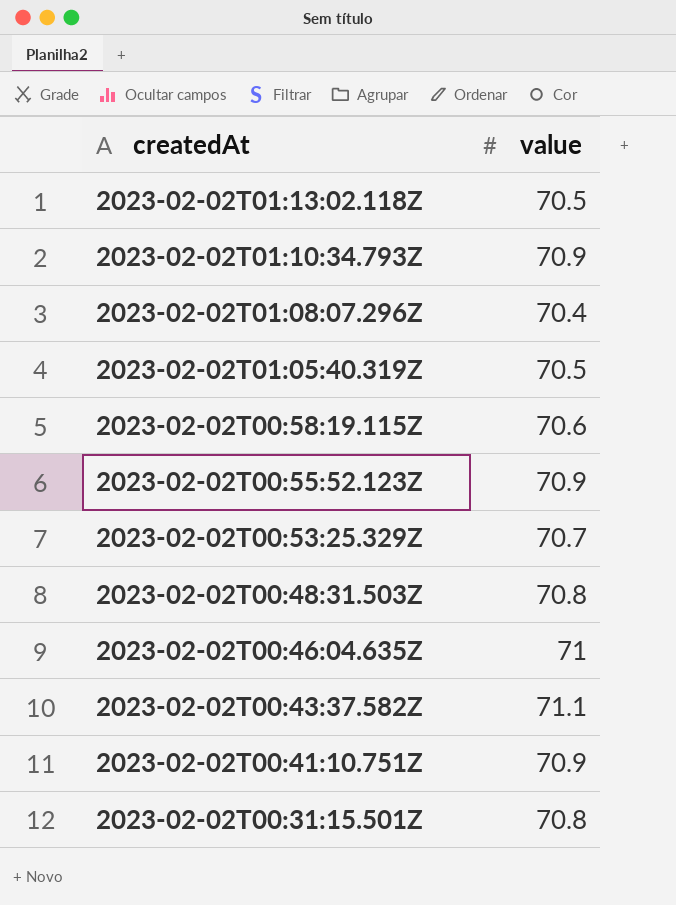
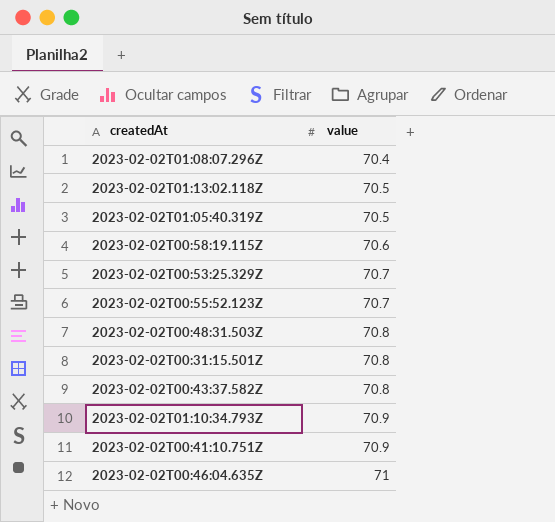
row order: createdAt descending -> value ascending
2023-02-02T00:55:52.123Z | value: 70.9 -> 70.7
2023-02-02T00:43:37.582Z | value: 71.1 -> 70.8

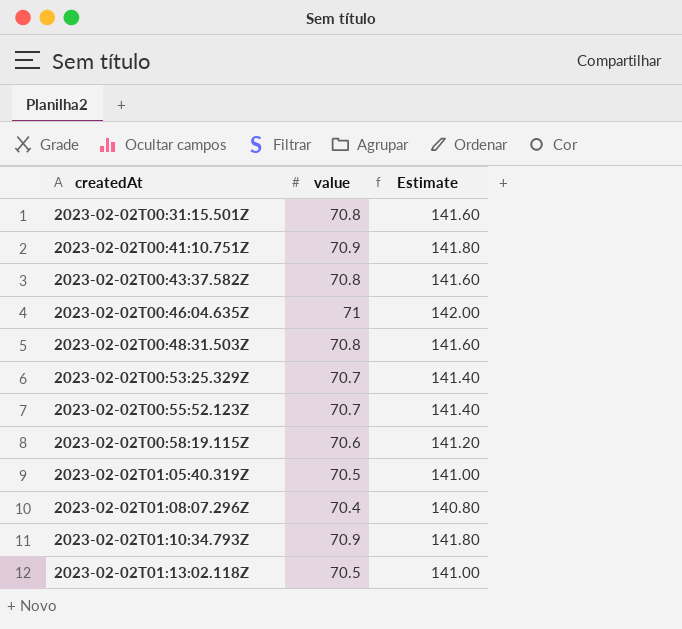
row order: value ascending -> createdAt ascending
column Estimate | formula: none -> [value] * 2

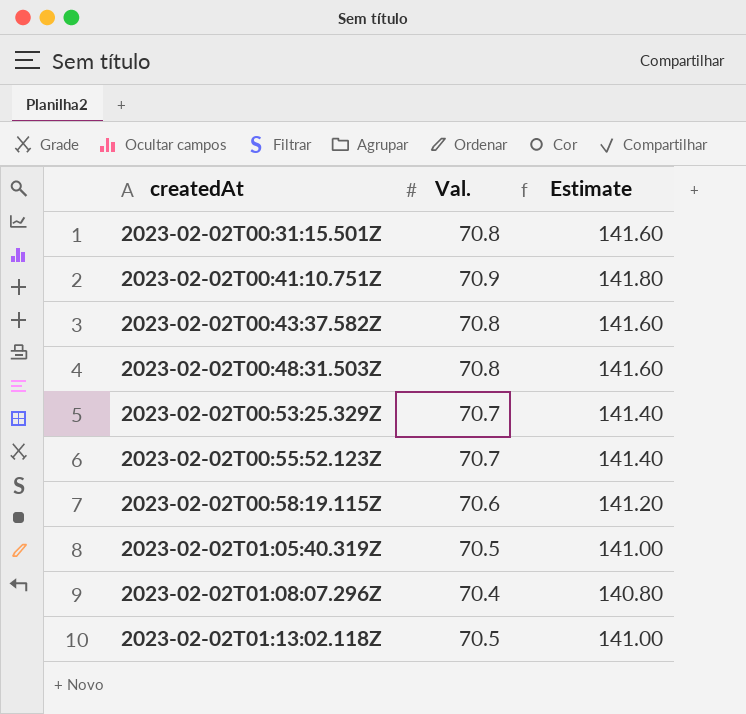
column name: value -> Val.
row 2023-02-02T00:46:04.635Z: 71 | 142.00 -> none
row 2023-02-02T01:10:34.793Z: 70.9 | 141.80 -> none

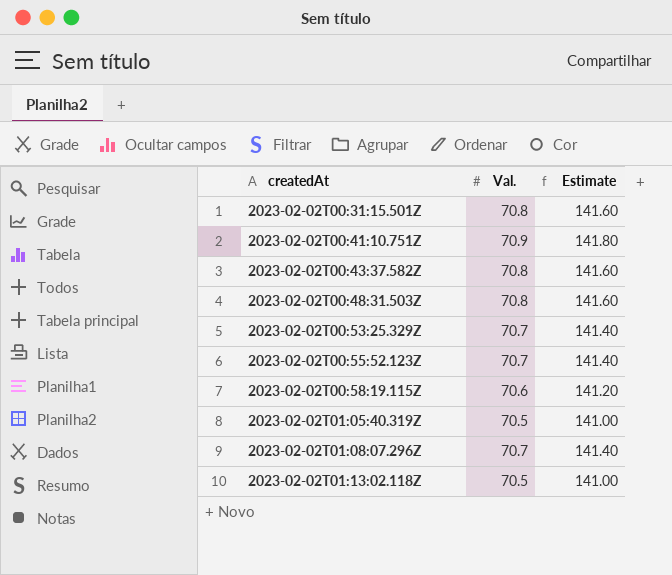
2023-02-02T01:08:07.296Z | Val.: 70.4 -> 70.7
2023-02-02T01:08:07.296Z | Estimate: 140.80 -> 141.40

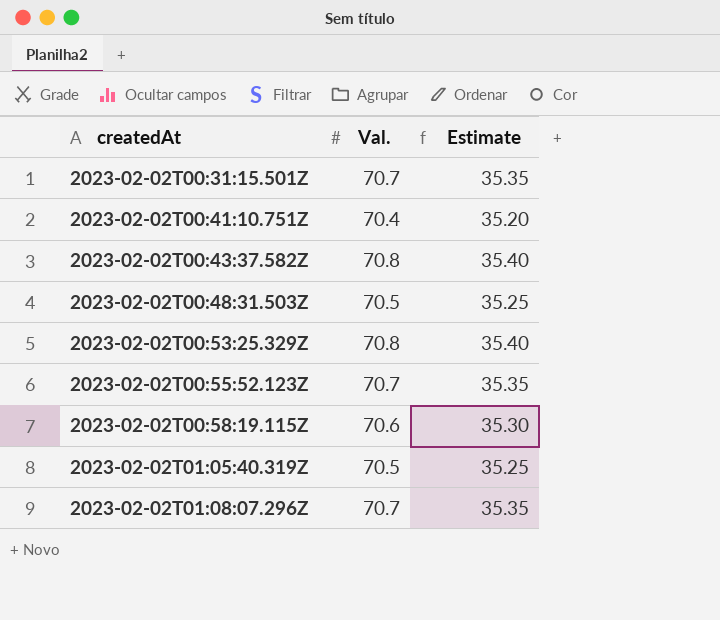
column Estimate | formula: [Val.] * 2 -> [Val.] * 0.5
row 2023-02-02T01:13:02.118Z: 70.5 | 141.00 -> none
2023-02-02T00:31:15.501Z | Val.: 70.8 -> 70.7
2023-02-02T00:41:10.751Z | Val.: 70.9 -> 70.4
2023-02-02T00:48:31.503Z | Val.: 70.8 -> 70.5
2023-02-02T00:53:25.329Z | Val.: 70.7 -> 70.8

